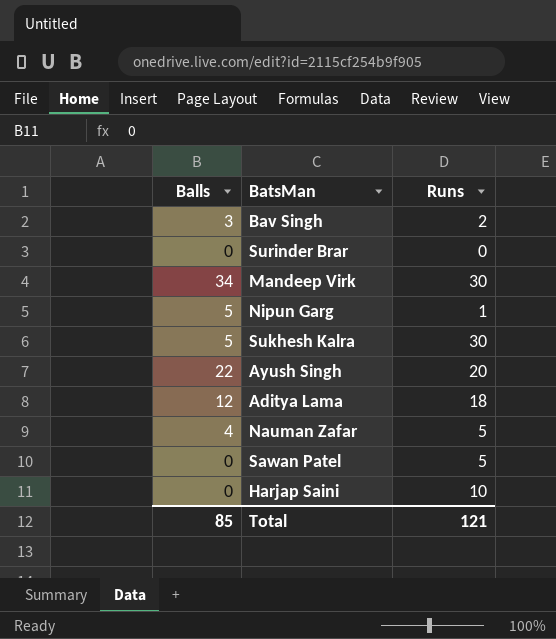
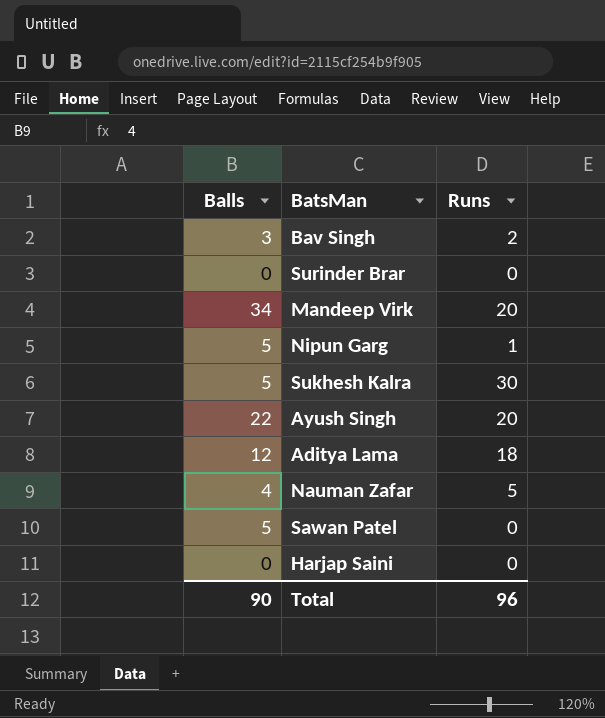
Mandeep Virk | Runs: 30 -> 20
Sawan Patel | Balls: 0 -> 5
Sawan Patel | Runs: 5 -> 0
Harjap Saini | Runs: 10 -> 0
Total | Balls: 85 -> 90
Total | Runs: 121 -> 96

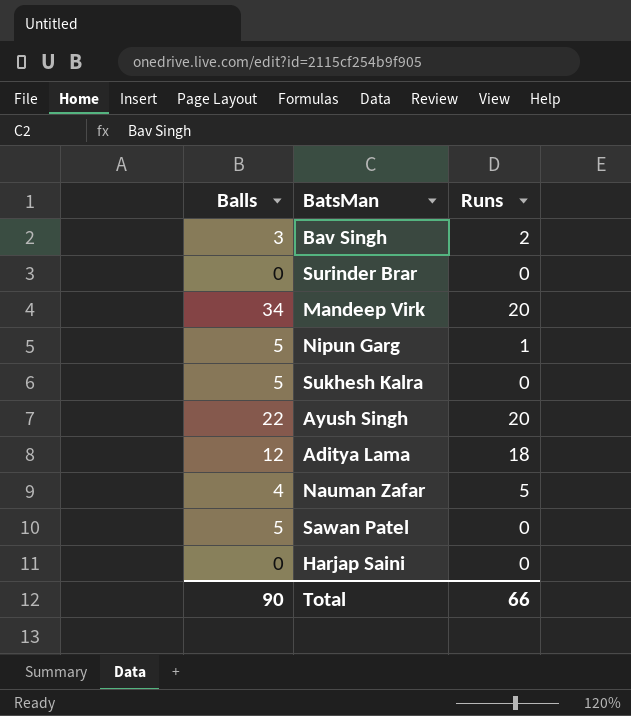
Sukhesh Kalra | Runs: 30 -> 0
Total | Runs: 96 -> 66

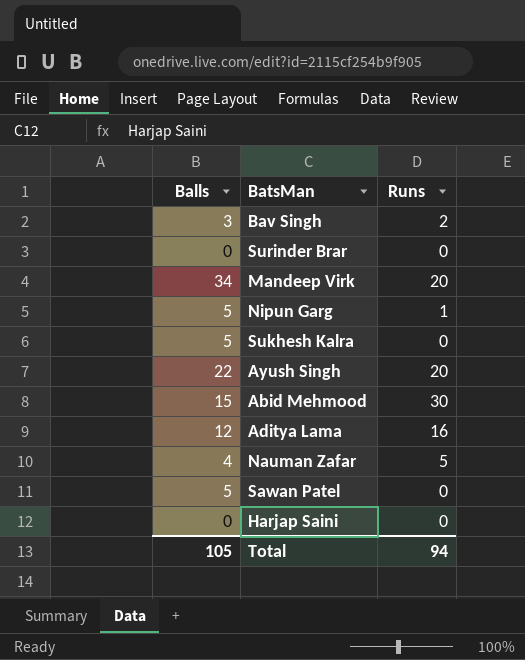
row Abid Mehmood: none -> 15 | 30
Aditya Lama | Runs: 18 -> 16
Total | Balls: 90 -> 105
Total | Runs: 66 -> 94

